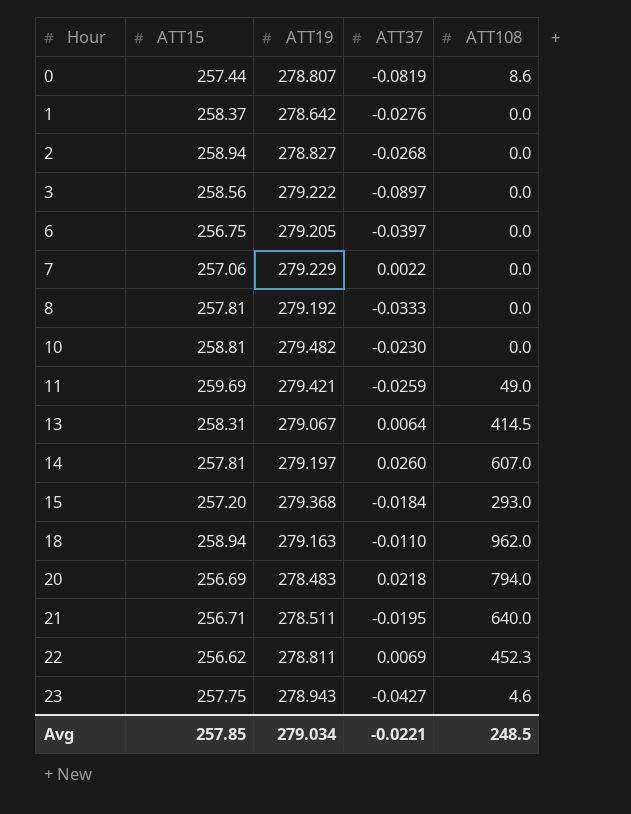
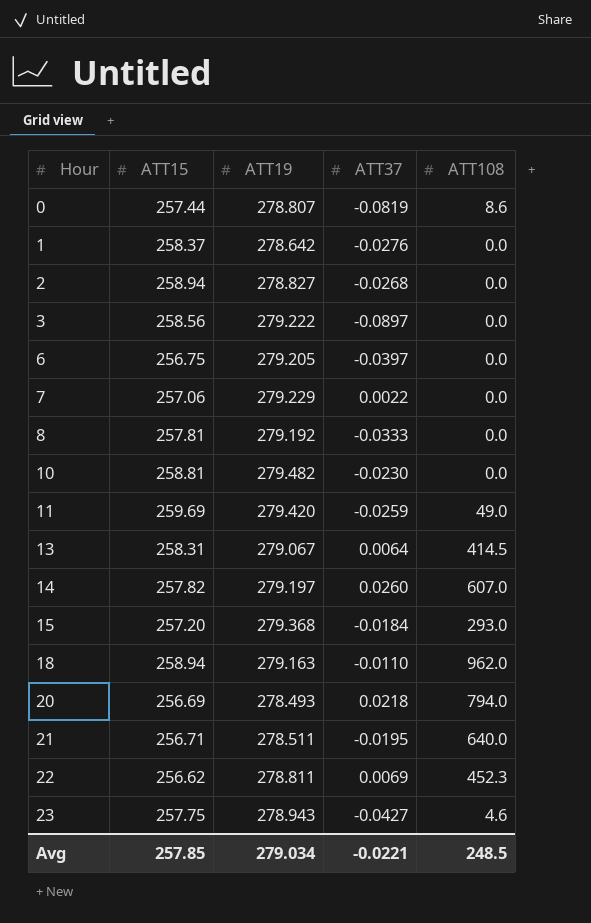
11 | ATT19: 279.421 -> 279.420
14 | ATT15: 257.81 -> 257.82
20 | ATT19: 278.483 -> 278.493

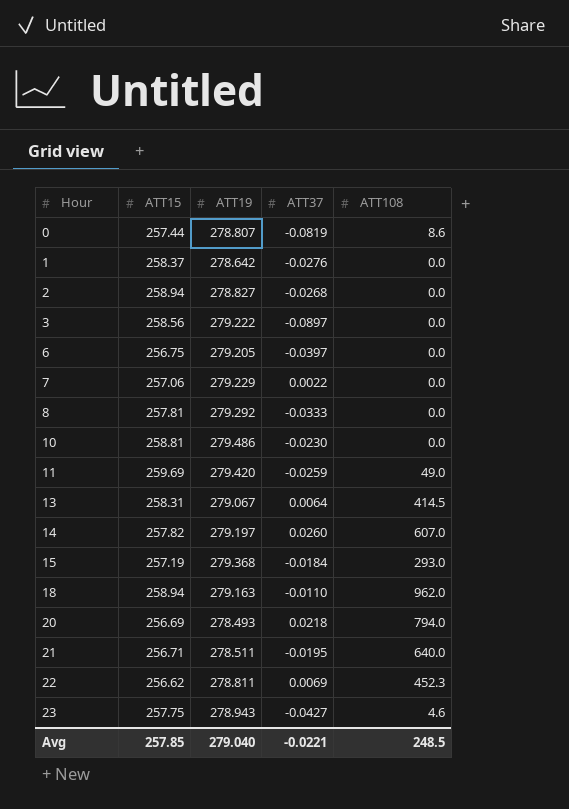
8 | ATT19: 279.192 -> 279.292
10 | ATT19: 279.482 -> 279.486
15 | ATT15: 257.20 -> 257.19
Avg | ATT19: 279.034 -> 279.040

